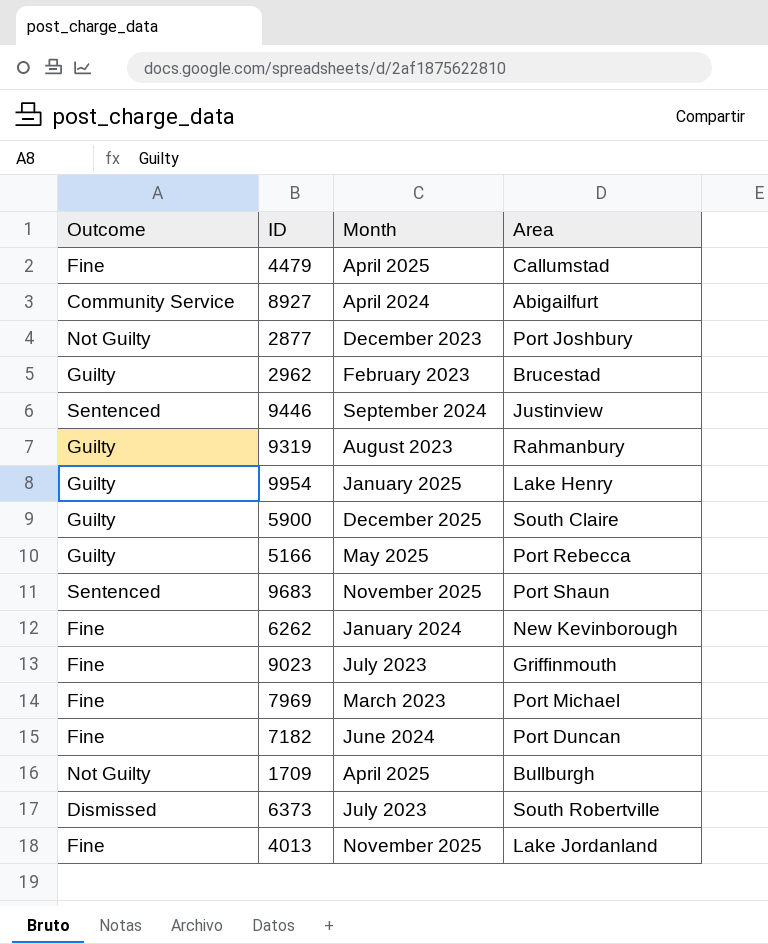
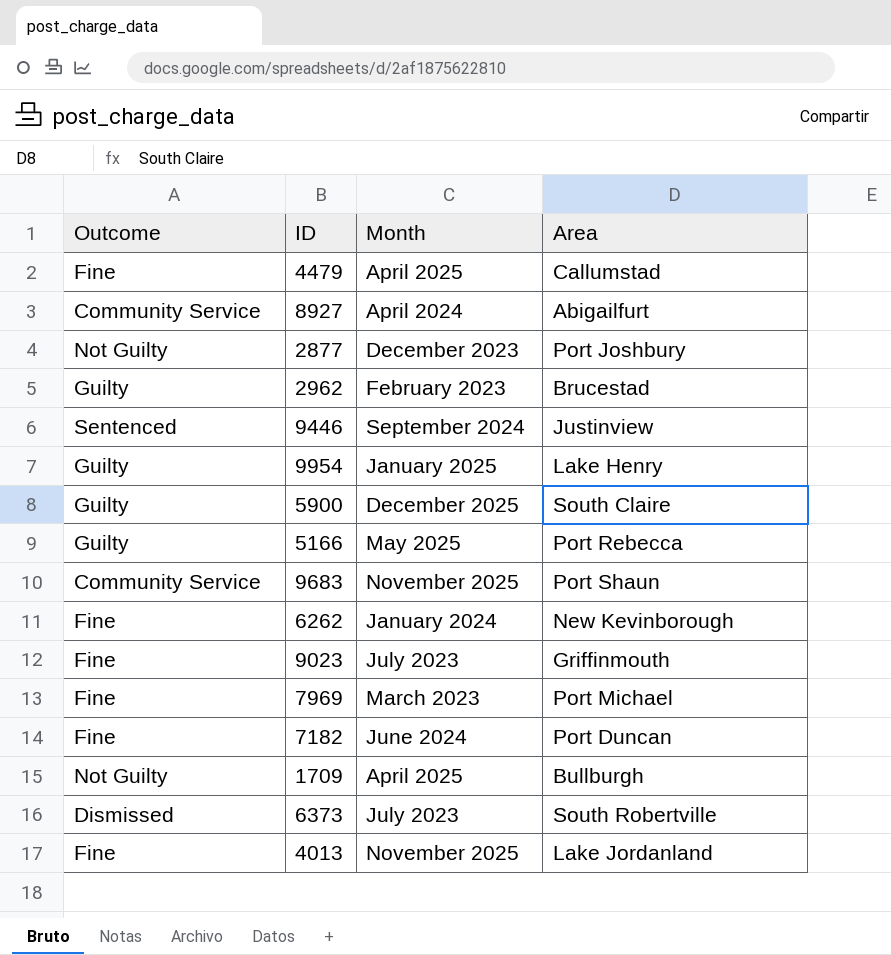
row 9319: Guilty | August 2023 | Rahmanbury -> none
9683 | Outcome: Sentenced -> Community Service

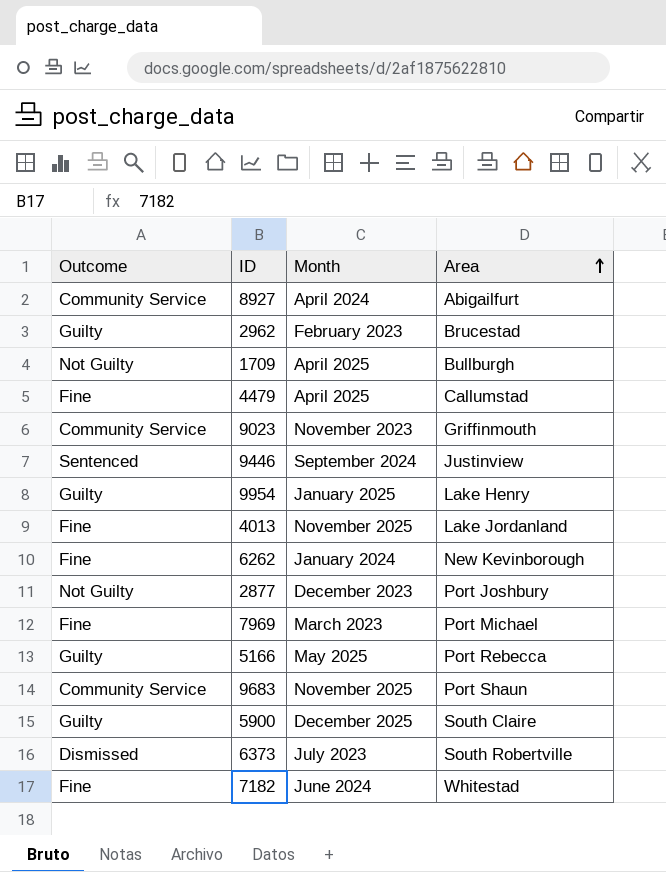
row order: none -> Area ascending
9023 | Outcome: Fine -> Community Service
9023 | Month: July 2023 -> November 2023
7182 | Area: Port Duncan -> Whitestad

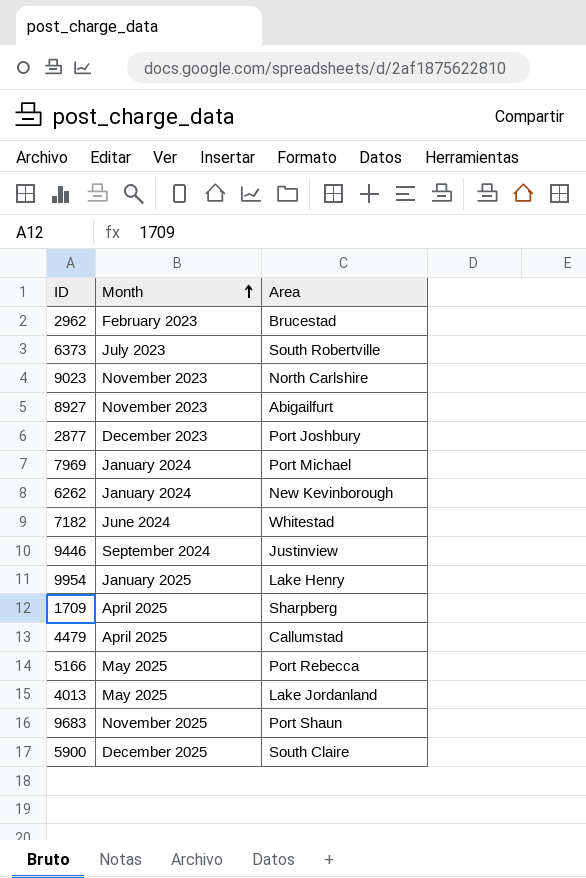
row order: Area ascending -> Month ascending
column Outcome | position: 1 -> none
9023 | Area: Griffinmouth -> North Carlshire
8927 | Month: April 2024 -> November 2023
7969 | Month: March 2023 -> January 2024
1709 | Area: Bullburgh -> Sharpberg
4013 | Month: November 2025 -> May 2025

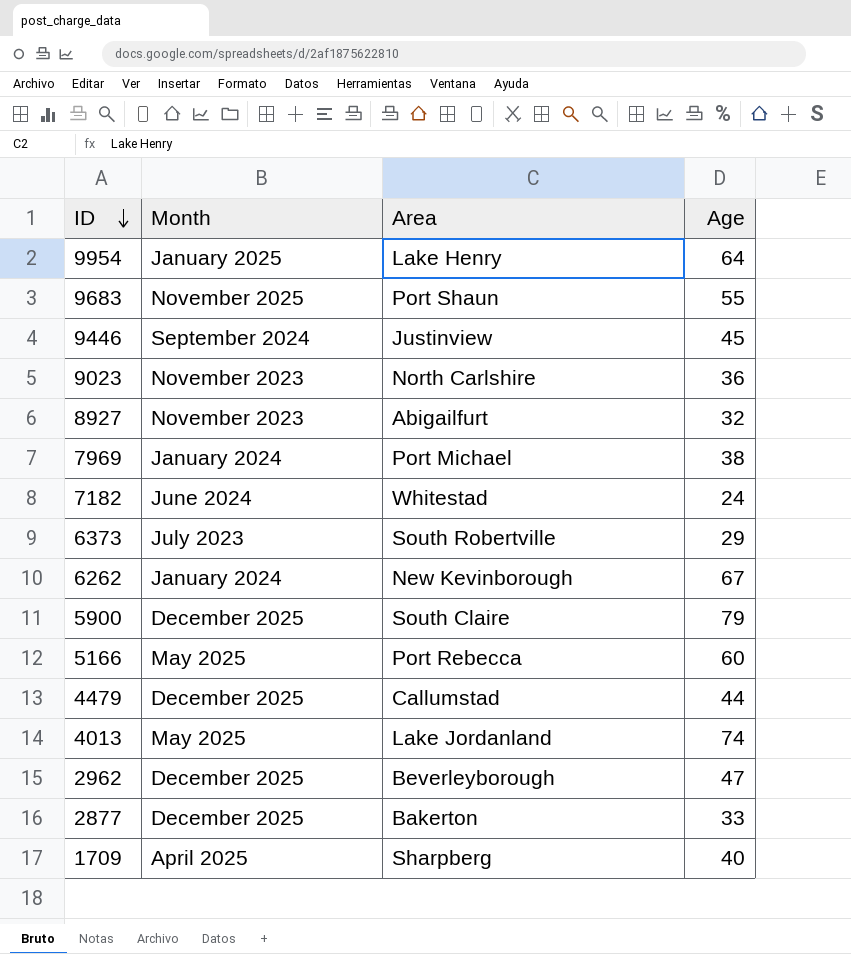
row order: Month ascending -> ID descending
column Age | position: none -> 4
4479 | Month: April 2025 -> December 2025
2962 | Month: February 2023 -> December 2025
2962 | Area: Brucestad -> Beverleyborough
2877 | Month: December 2023 -> December 2025
2877 | Area: Port Joshbury -> Bakerton

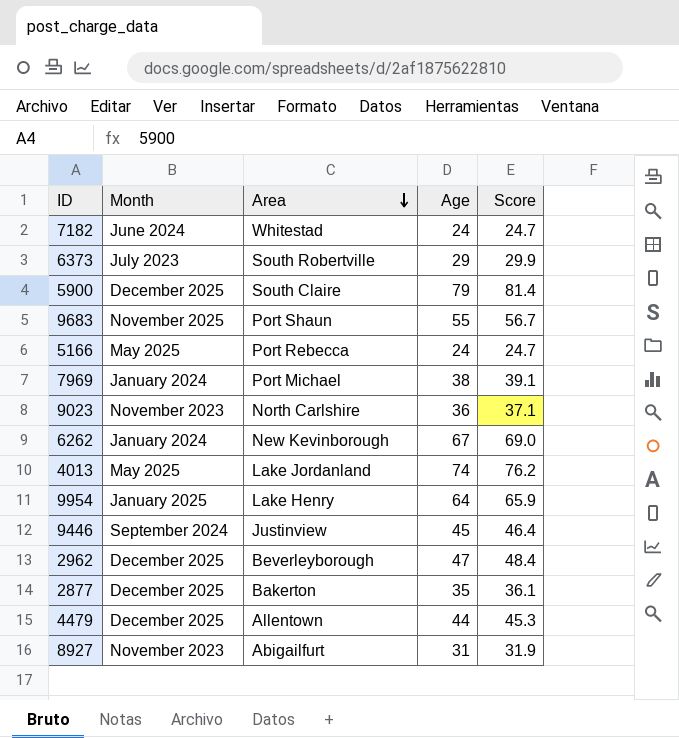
row order: ID descending -> Area descending
column Score | formula: none -> [Age] * 1.03
row 1709: April 2025 | Sharpberg | 40 -> none
5166 | Age: 60 -> 24
2877 | Age: 33 -> 35
4479 | Area: Callumstad -> Allentown
8927 | Age: 32 -> 31

